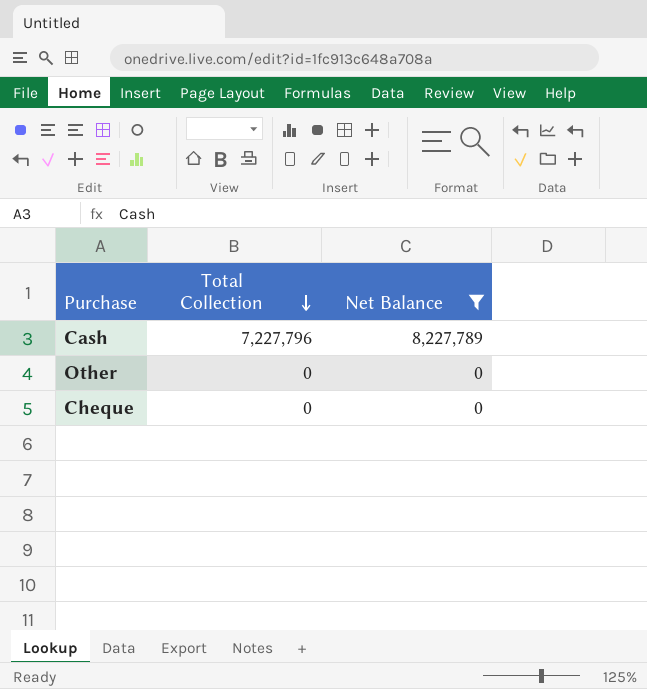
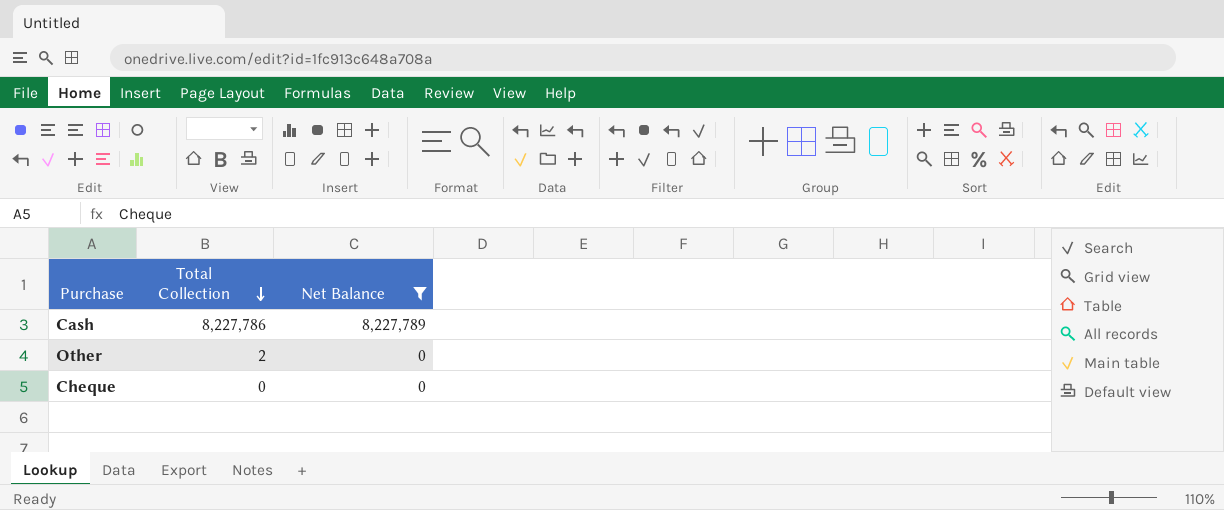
Cash | Total Collection: 7,227,796 -> 8,227,786
Other | Total Collection: 0 -> 2

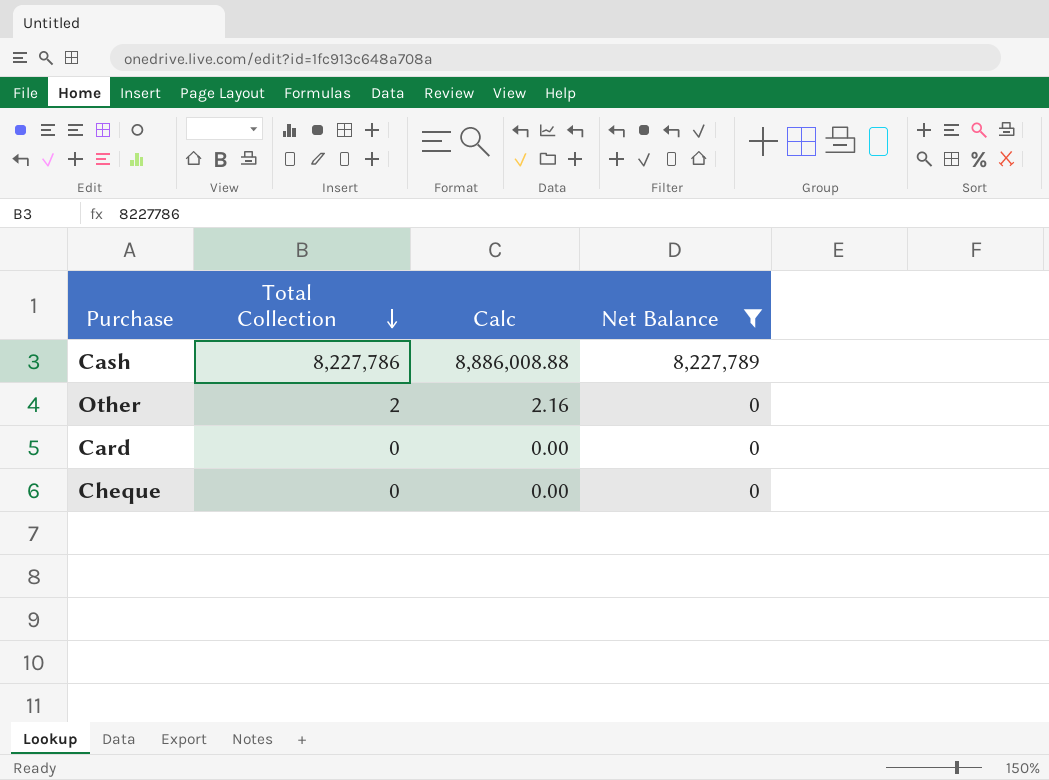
column Calc | formula: none -> [Total Collection] * 1.08
row Card: none -> 0 | 0.00 | 0

